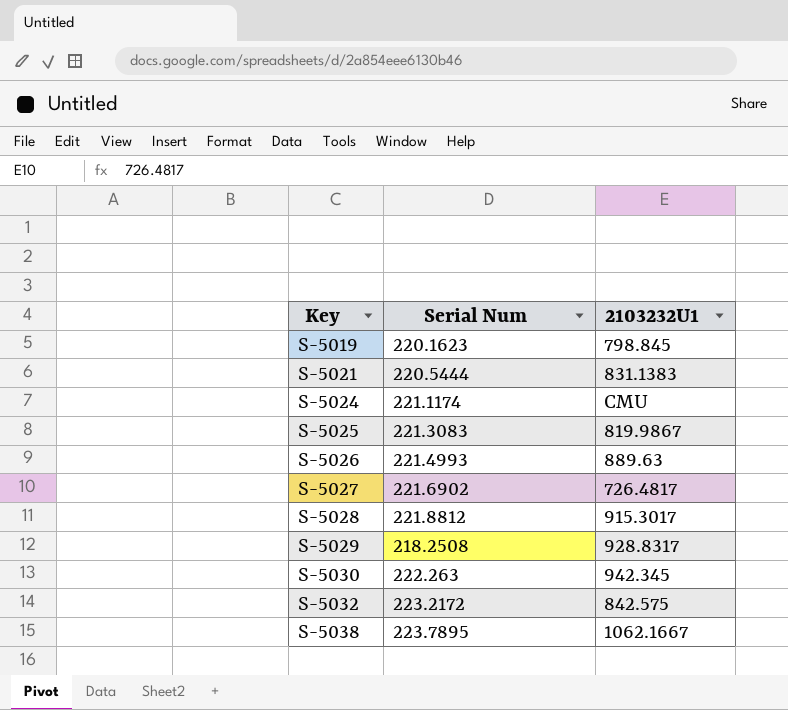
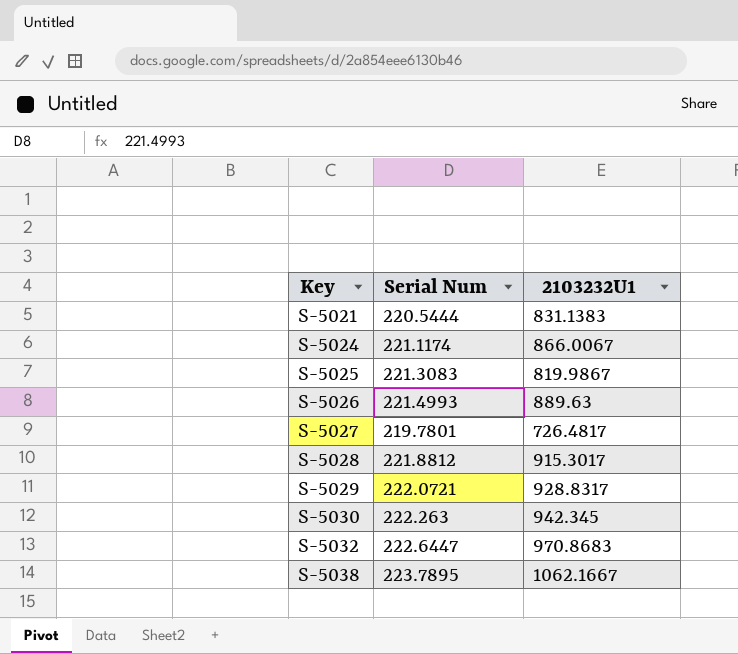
row S-5019: 220.1623 | 798.845 -> none
S-5024 | 2103232U1: CMU -> 866.0067
S-5027 | Serial Num: 221.6902 -> 219.7801
S-5029 | Serial Num: 218.2508 -> 222.0721
S-5032 | Serial Num: 223.2172 -> 222.6447
S-5032 | 2103232U1: 842.575 -> 970.8683

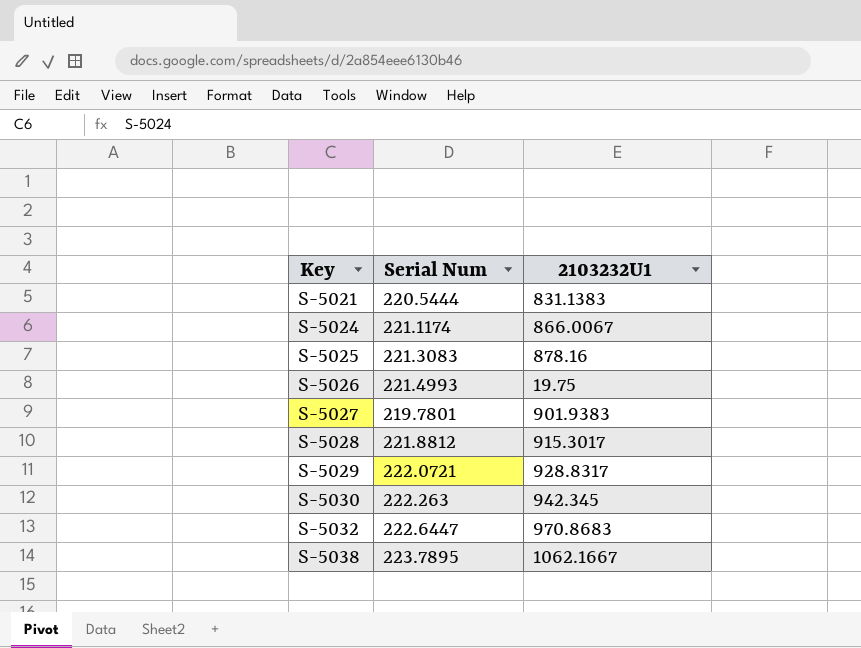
S-5025 | 2103232U1: 819.9867 -> 878.16
S-5026 | 2103232U1: 889.63 -> 19.75
S-5027 | 2103232U1: 726.4817 -> 901.9383

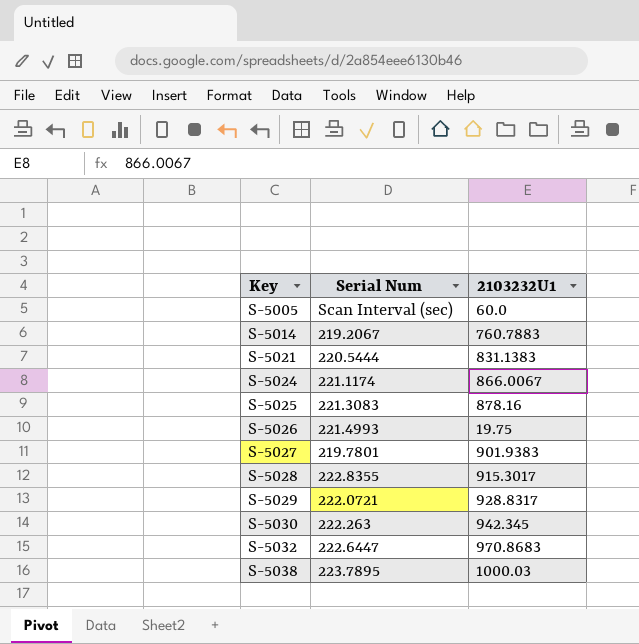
row S-5005: none -> Scan Interval (sec) | 60.0
row S-5014: none -> 219.2067 | 760.7883
S-5028 | Serial Num: 221.8812 -> 222.8355
S-5038 | 2103232U1: 1062.1667 -> 1000.03

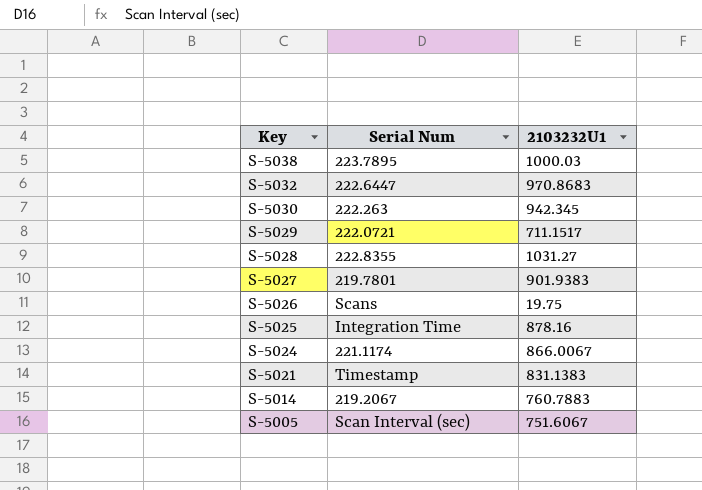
row order: Key ascending -> Key descending
S-5029 | 2103232U1: 928.8317 -> 711.1517
S-5028 | 2103232U1: 915.3017 -> 1031.27
S-5026 | Serial Num: 221.4993 -> Scans
S-5025 | Serial Num: 221.3083 -> Integration Time
S-5021 | Serial Num: 220.5444 -> Timestamp
S-5005 | 2103232U1: 60.0 -> 751.6067

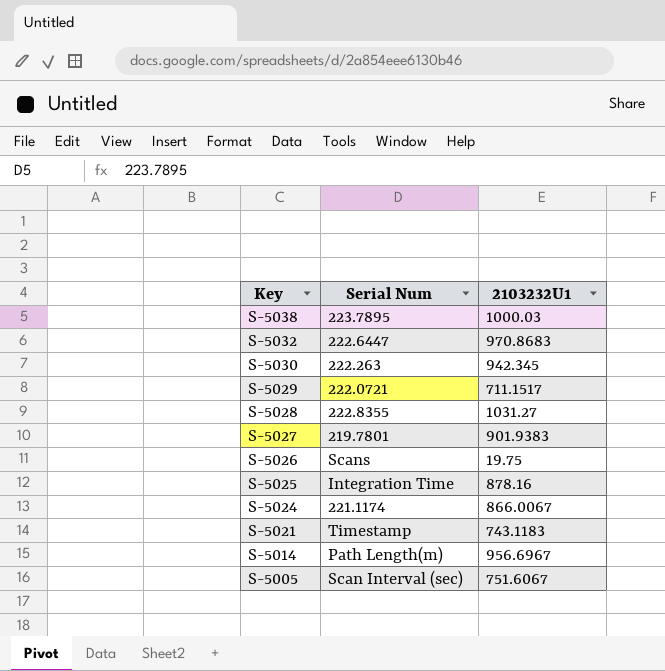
S-5021 | 2103232U1: 831.1383 -> 743.1183
S-5014 | Serial Num: 219.2067 -> Path Length(m)
S-5014 | 2103232U1: 760.7883 -> 956.6967

